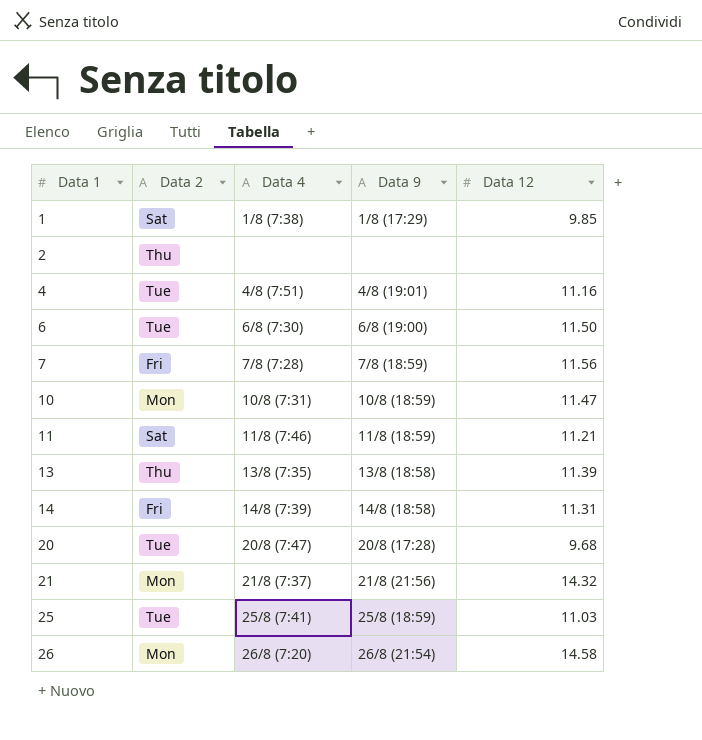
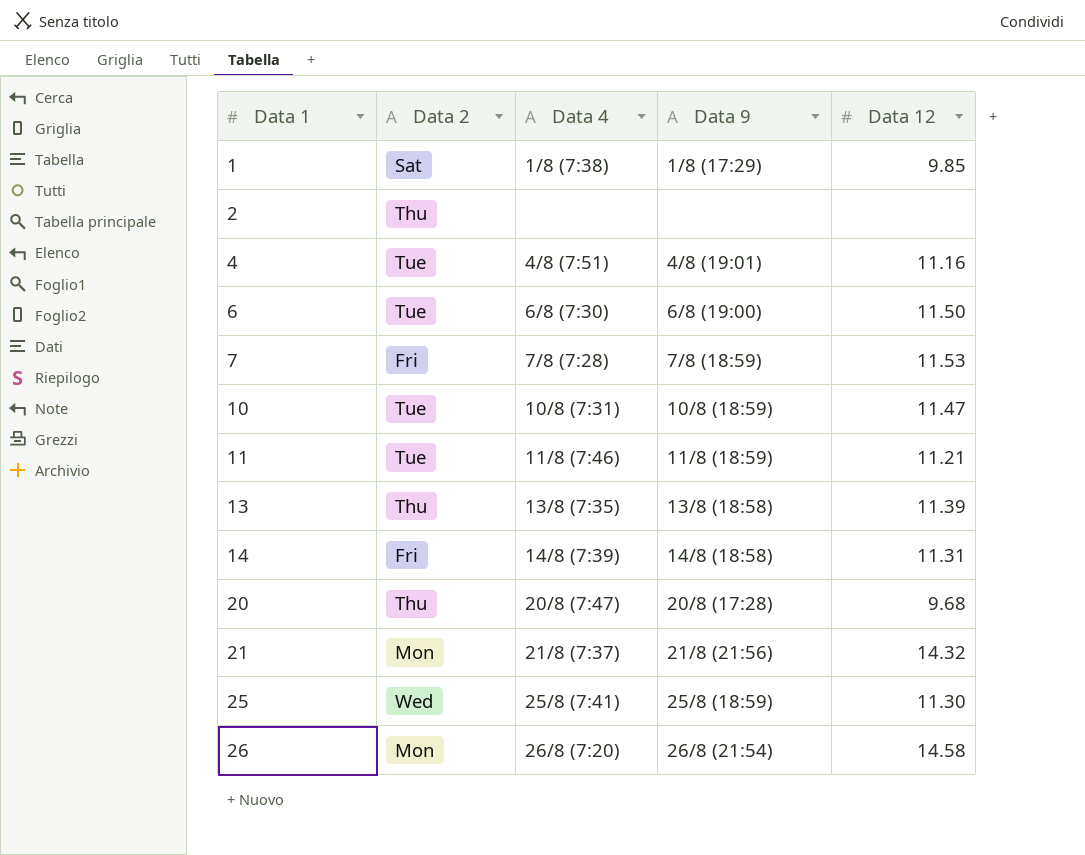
7 | Data 12: 11.56 -> 11.53
10 | Data 2: Mon -> Tue
11 | Data 2: Sat -> Tue
20 | Data 2: Tue -> Thu
25 | Data 2: Tue -> Wed
25 | Data 12: 11.03 -> 11.30

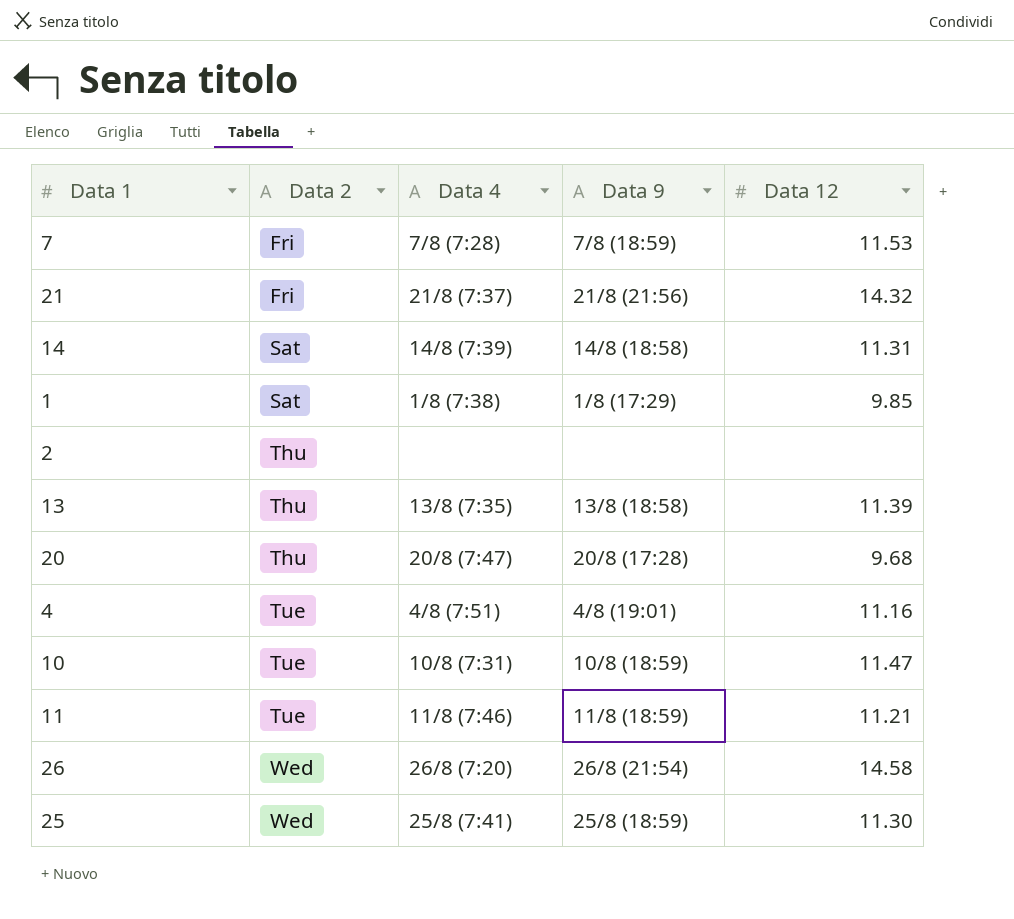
row order: Data 1 ascending -> Data 2 ascending
row 6: Tue | 6/8 (7:30) | 6/8 (19:00) | 11.50 -> none
21 | Data 2: Mon -> Fri
14 | Data 2: Fri -> Sat
26 | Data 2: Mon -> Wed

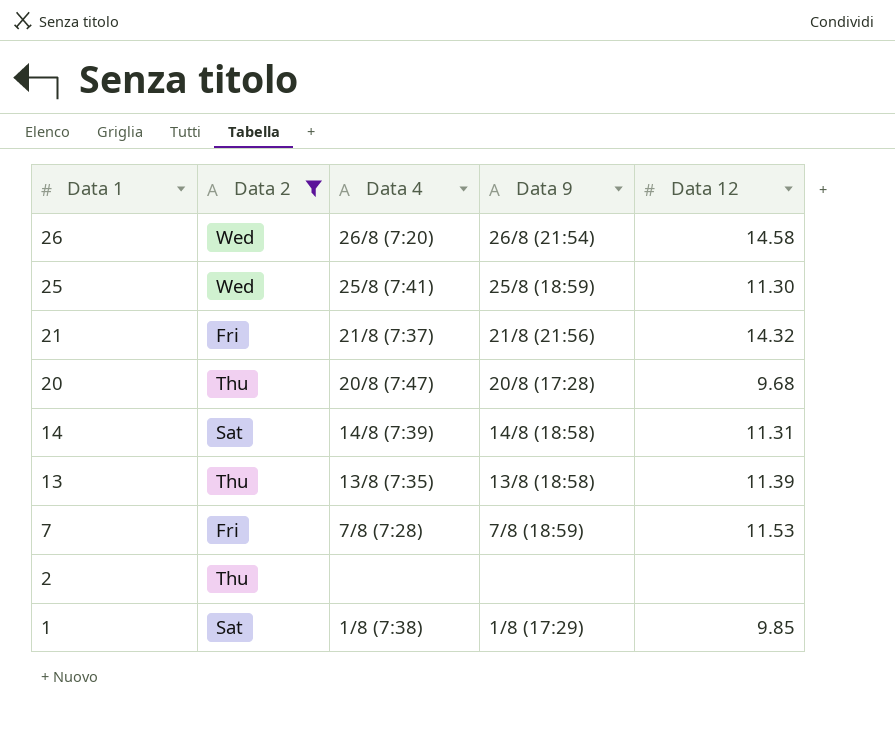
filter: none -> Data 2 != Tue
row order: Data 2 ascending -> Data 1 descending

